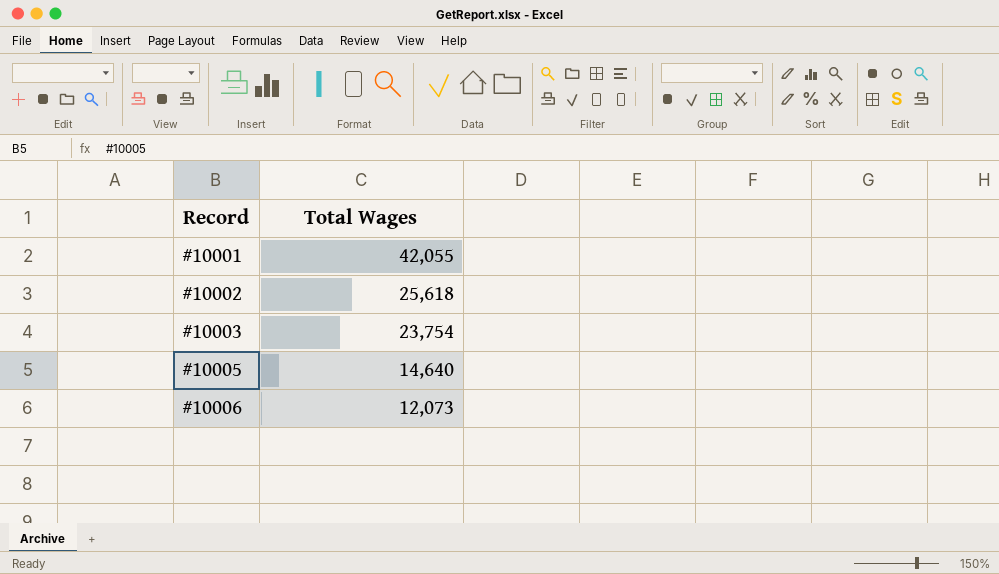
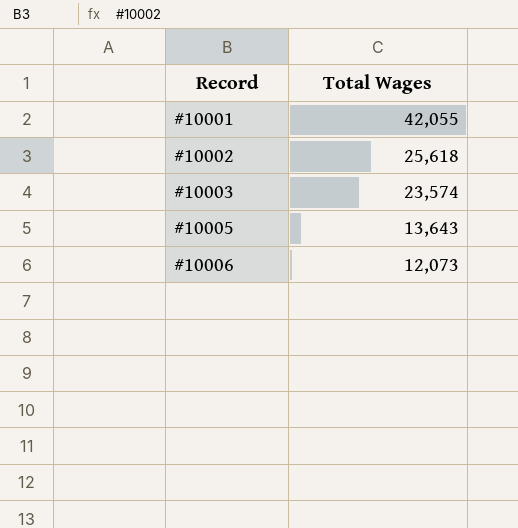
#10003 | Total Wages: 23,754 -> 23,574
#10005 | Total Wages: 14,640 -> 13,643

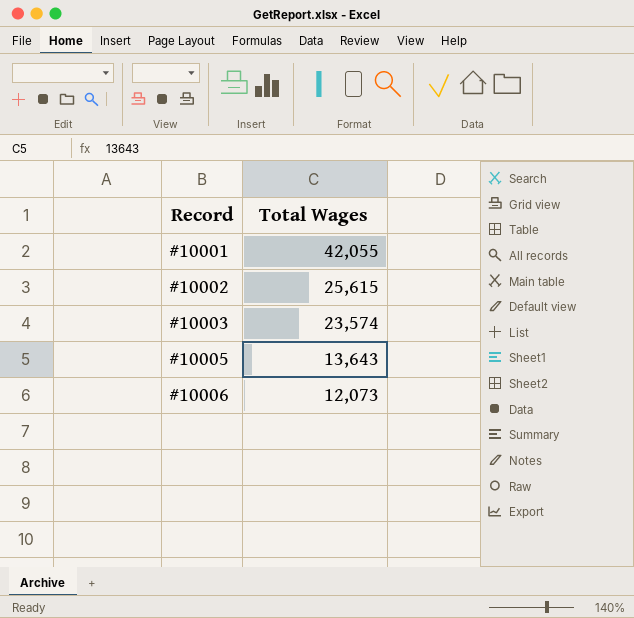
#10002 | Total Wages: 25,618 -> 25,615

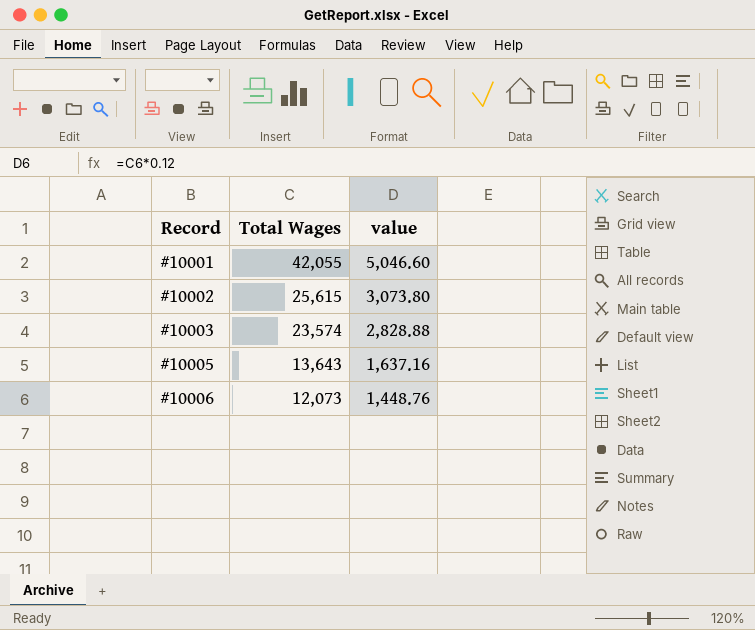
column value | formula: none -> [Total Wages] * 0.12

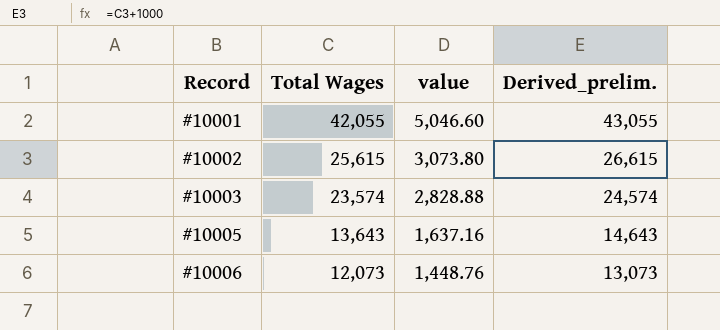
column Derived_prelim. | formula: none -> [Total Wages] + 1000

